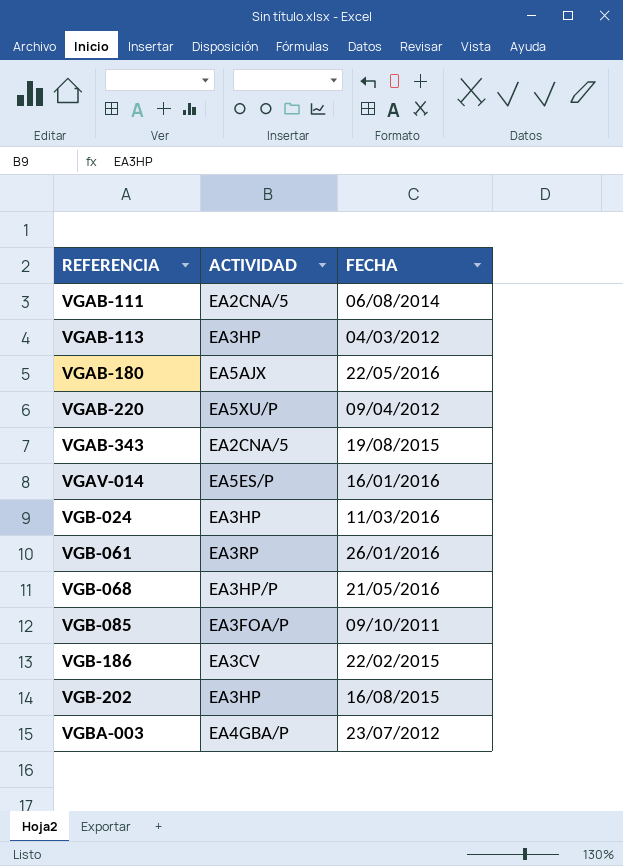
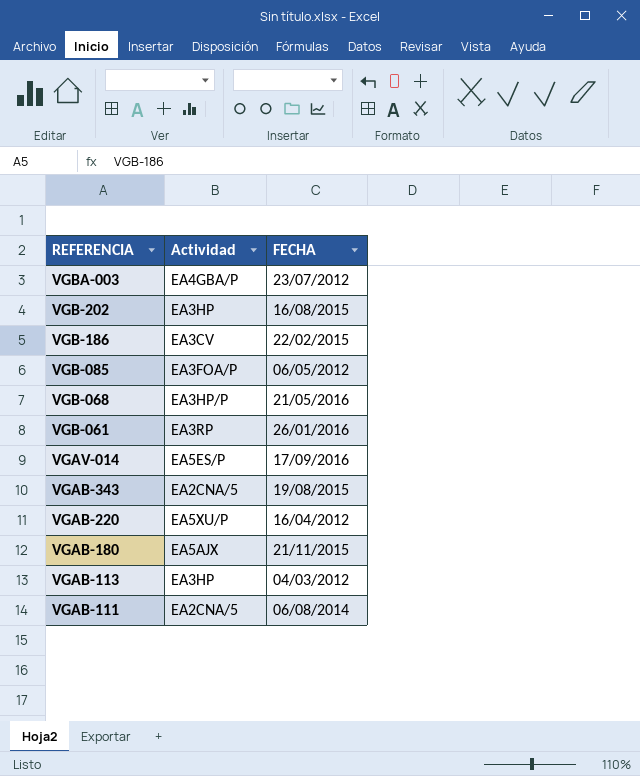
row order: REFERENCIA ascending -> REFERENCIA descending
column name: ACTIVIDAD -> Actividad
row VGB-024: EA3HP | 11/03/2016 -> none
VGB-085 | FECHA: 09/10/2011 -> 06/05/2012
VGAV-014 | FECHA: 16/01/2016 -> 17/09/2016
VGAB-220 | FECHA: 09/04/2012 -> 16/04/2012
VGAB-180 | FECHA: 22/05/2016 -> 21/11/2015

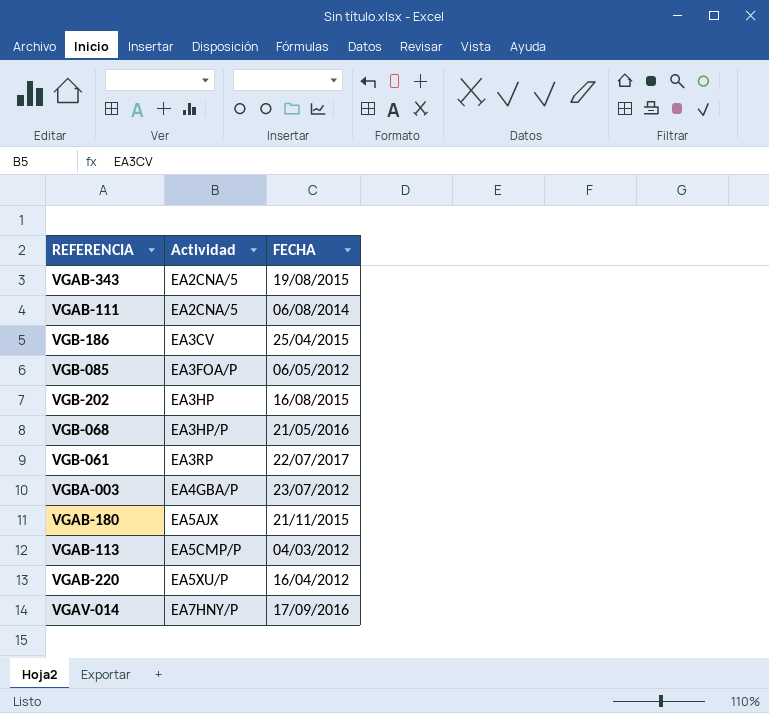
row order: REFERENCIA descending -> Actividad ascending
VGB-186 | FECHA: 22/02/2015 -> 25/04/2015
VGB-061 | FECHA: 26/01/2016 -> 22/07/2017
VGAB-113 | Actividad: EA3HP -> EA5CMP/P
VGAV-014 | Actividad: EA5ES/P -> EA7HNY/P

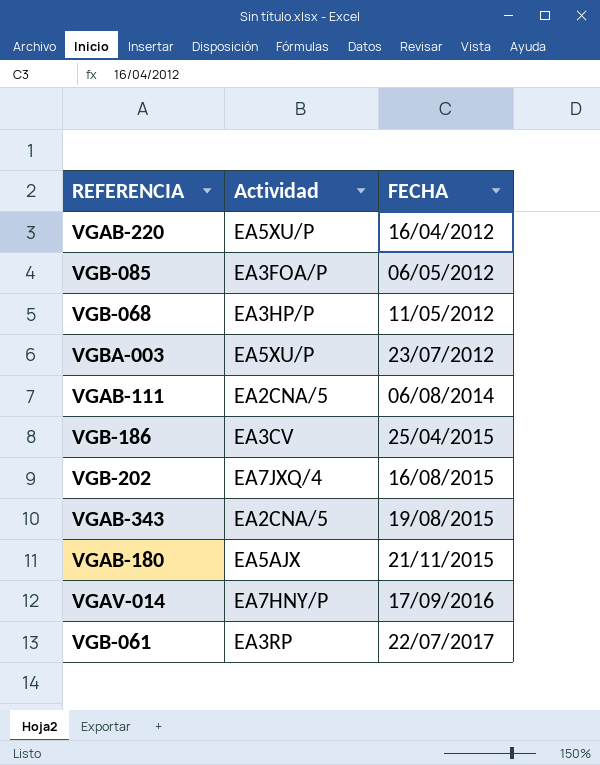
row order: Actividad ascending -> FECHA ascending
row VGAB-113: EA5CMP/P | 04/03/2012 -> none
VGB-068 | FECHA: 21/05/2016 -> 11/05/2012
VGBA-003 | Actividad: EA4GBA/P -> EA5XU/P
VGB-202 | Actividad: EA3HP -> EA7JXQ/4

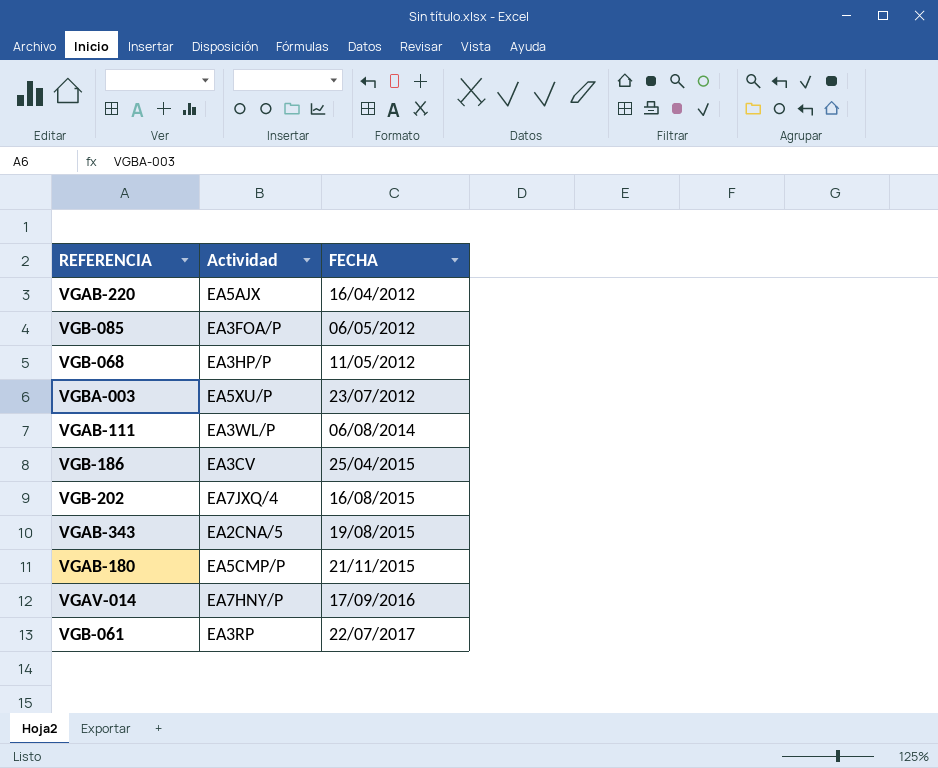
VGAB-220 | Actividad: EA5XU/P -> EA5AJX
VGAB-111 | Actividad: EA2CNA/5 -> EA3WL/P
VGAB-180 | Actividad: EA5AJX -> EA5CMP/P

